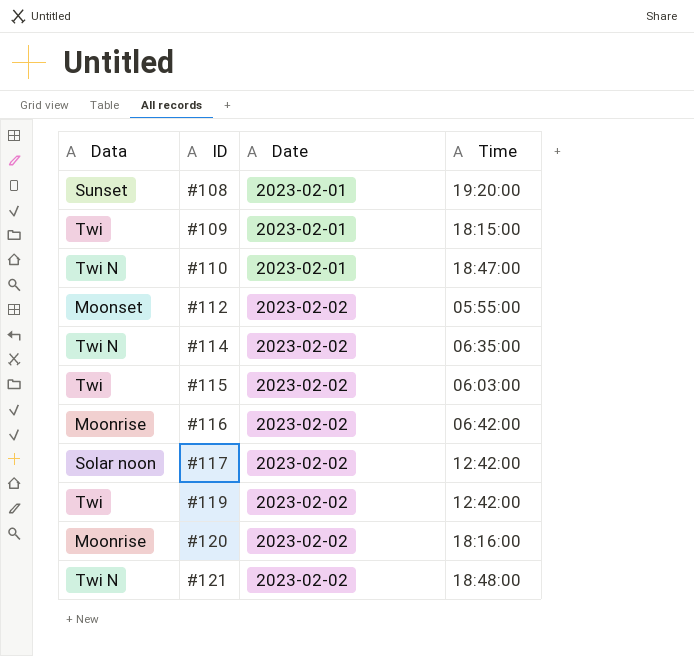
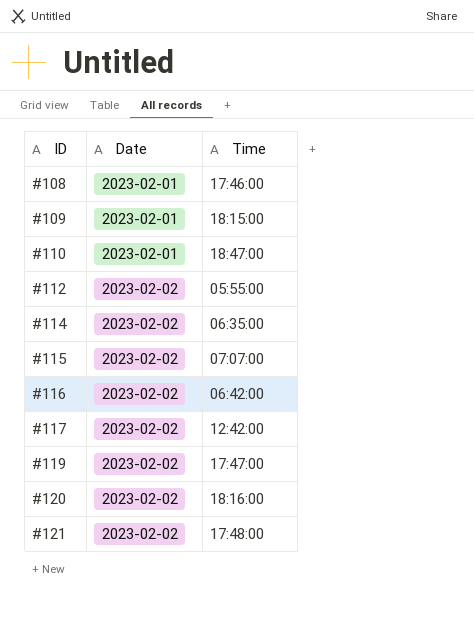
column Data | position: 1 -> none
#108 | Time: 19:20:00 -> 17:46:00
#115 | Time: 06:03:00 -> 07:07:00
#119 | Time: 12:42:00 -> 17:47:00
#121 | Time: 18:48:00 -> 17:48:00

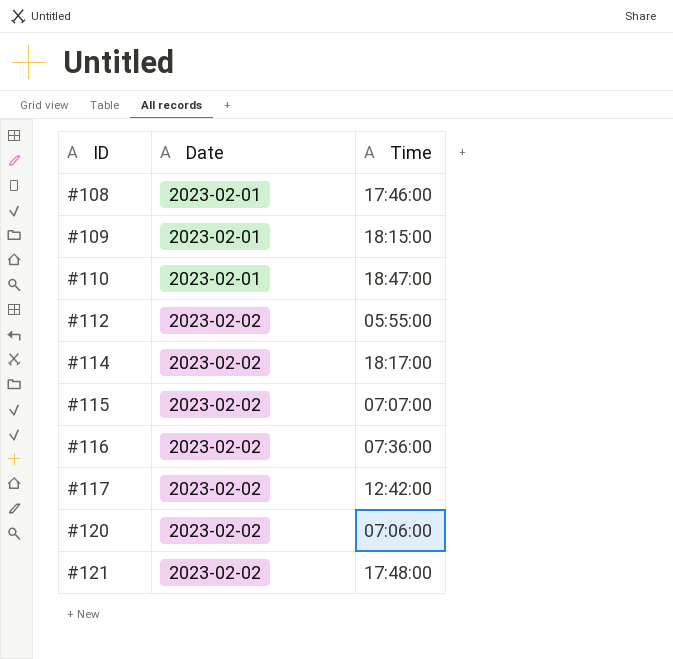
row #119: 2023-02-02 | 17:47:00 -> none
#114 | Time: 06:35:00 -> 18:17:00
#116 | Time: 06:42:00 -> 07:36:00
#120 | Time: 18:16:00 -> 07:06:00

